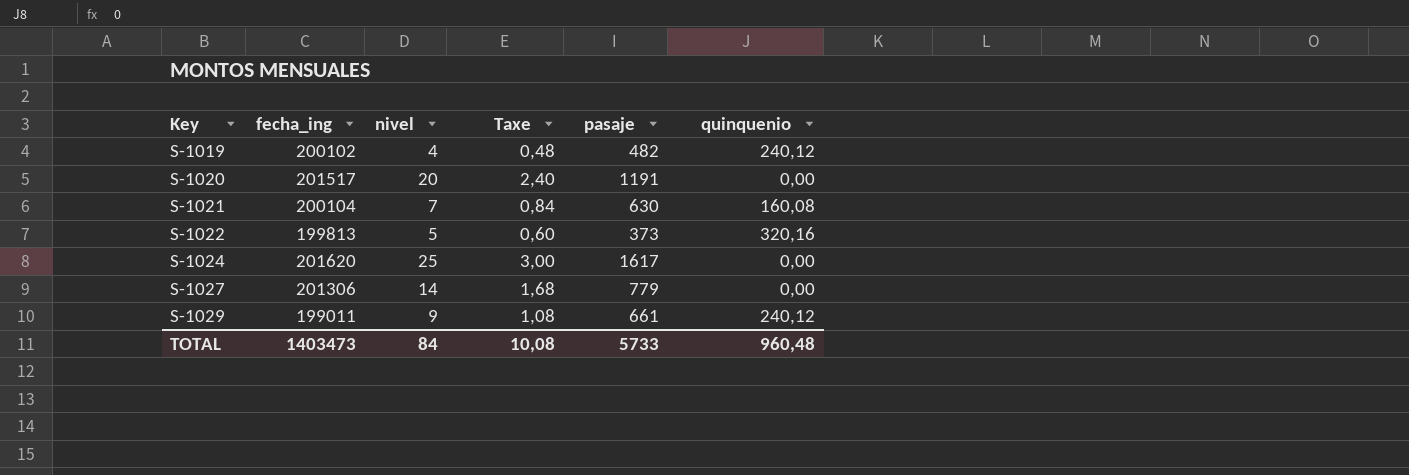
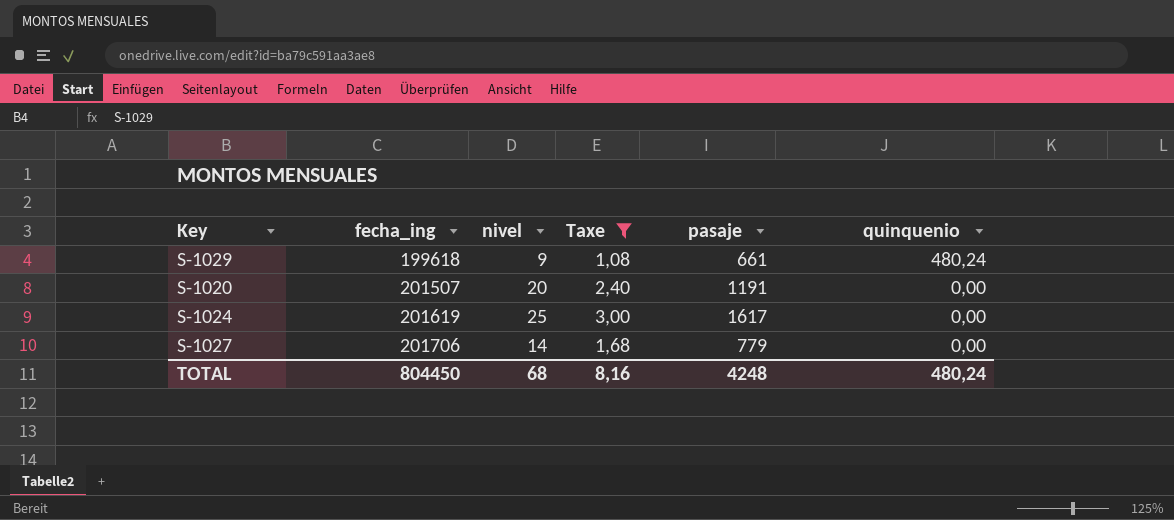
filter: none -> Taxe >= 1,08
row order: Key ascending -> fecha_ing ascending
S-1029 | fecha_ing: 199011 -> 199618
S-1029 | quinquenio: 240,12 -> 480,24
S-1020 | fecha_ing: 201517 -> 201507
S-1024 | fecha_ing: 201620 -> 201619
S-1027 | fecha_ing: 201306 -> 201706
TOTAL | fecha_ing: 1403473 -> 804450
TOTAL | nivel: 84 -> 68
TOTAL | Taxe: 10,08 -> 8,16
TOTAL | pasaje: 5733 -> 4248
TOTAL | quinquenio: 960,48 -> 480,24

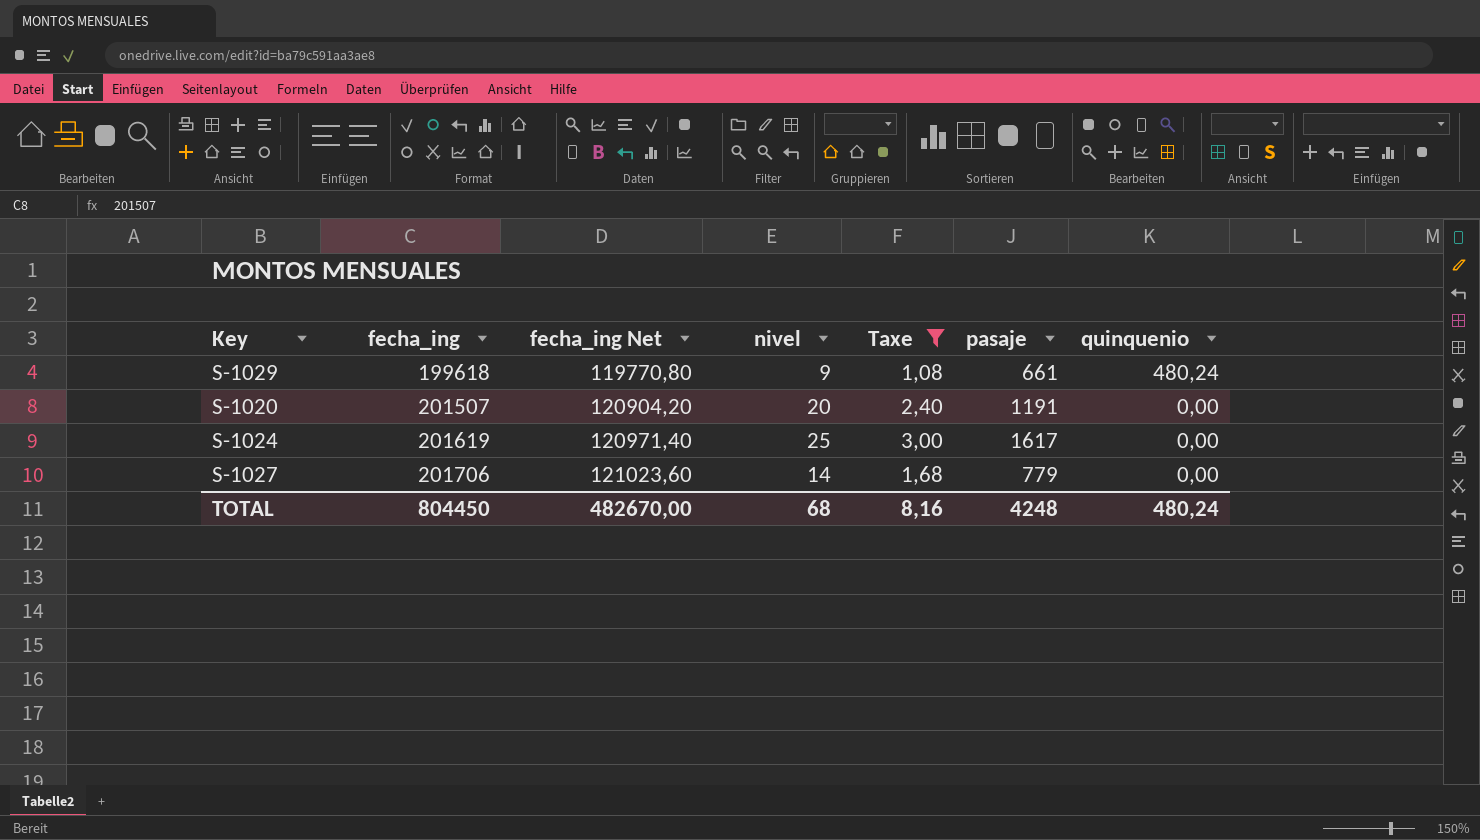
column fecha_ing Net | formula: none -> [fecha_ing] * 0,6

